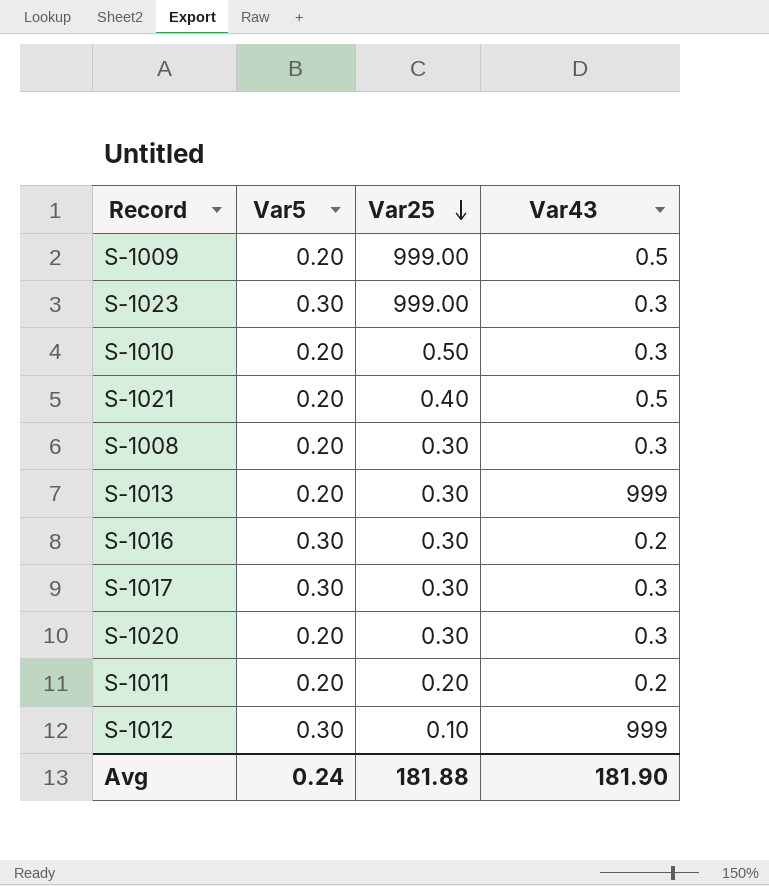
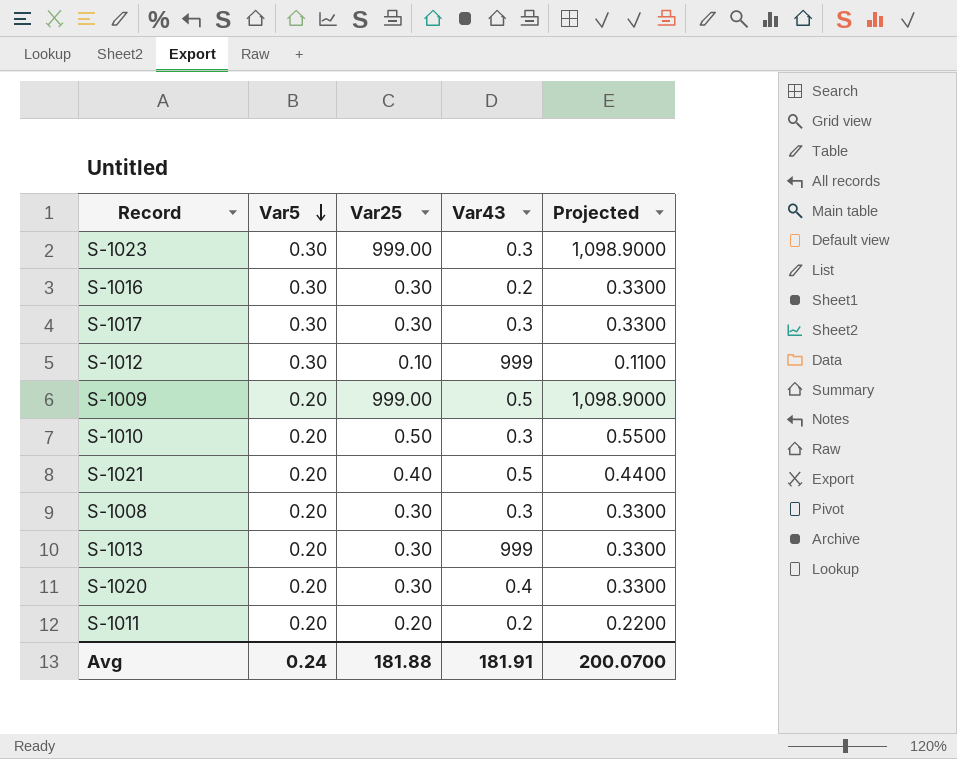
row order: Var25 descending -> Var5 descending
column Projected | formula: none -> [Var25] * 1.1
S-1020 | Var43: 0.3 -> 0.4
Avg | Var43: 181.90 -> 181.91

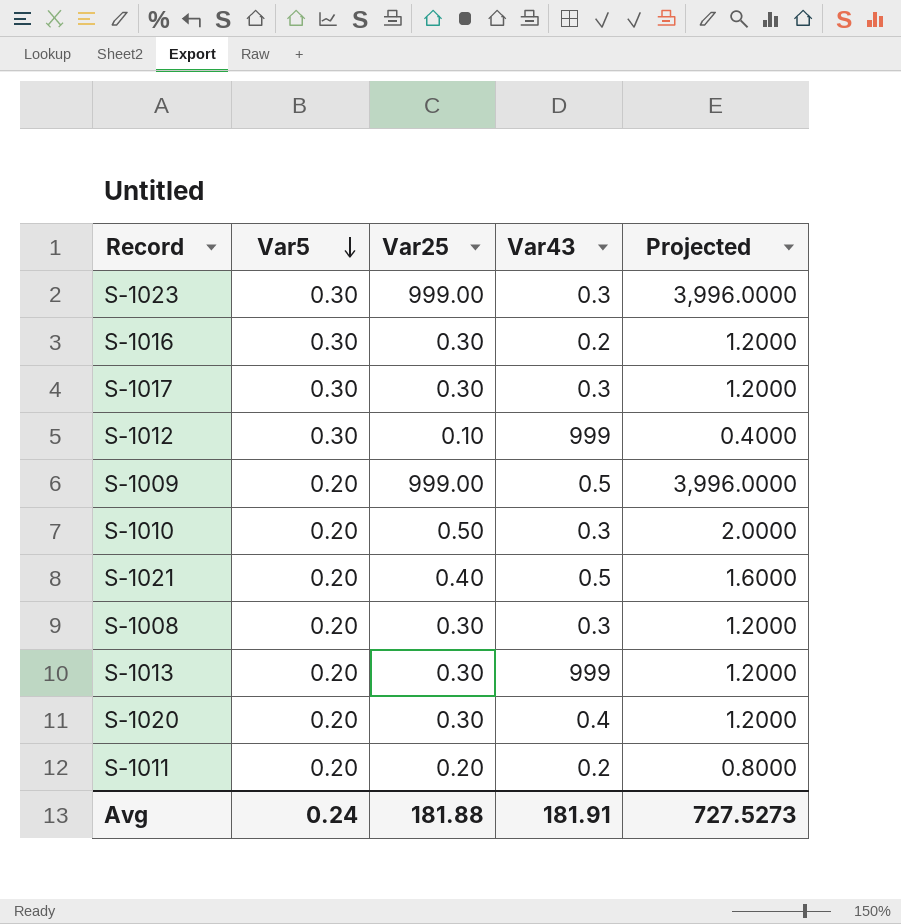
column Projected | formula: [Var25] * 1.1 -> [Var25] * 4
Avg | Projected: 200.0700 -> 727.5273

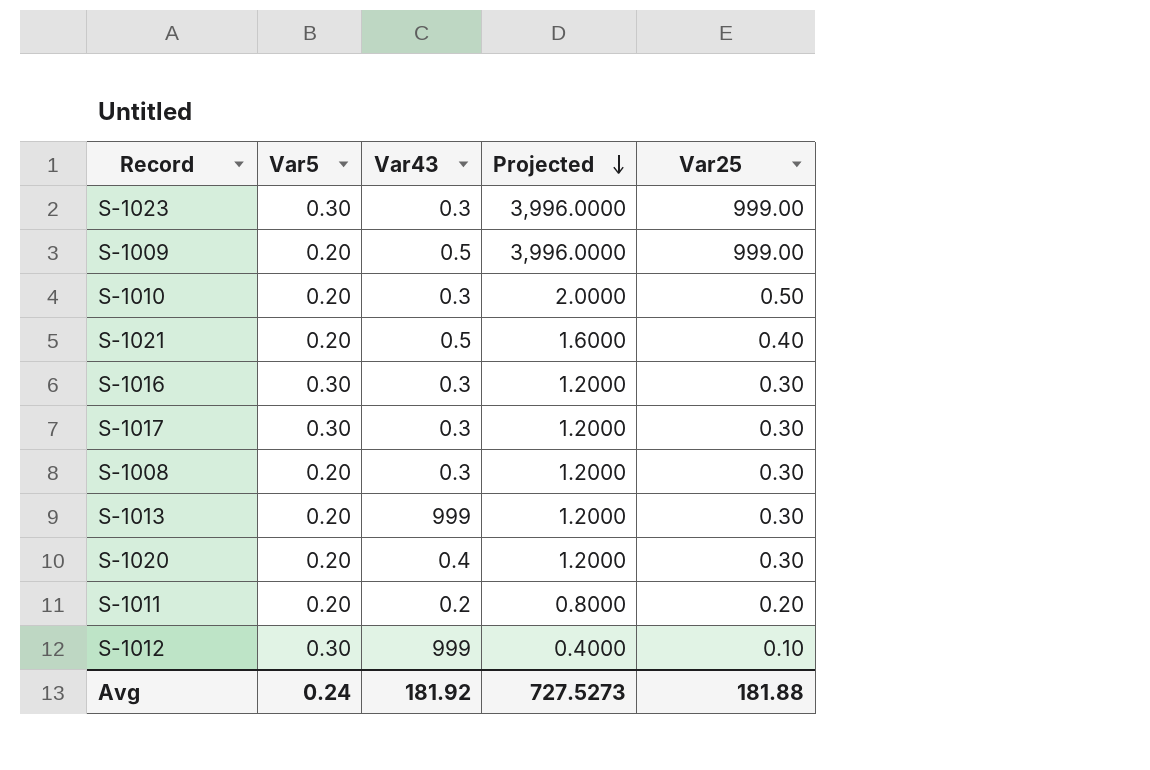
row order: Var5 descending -> Projected descending
column Var25 | position: 3 -> 5
S-1016 | Var43: 0.2 -> 0.3
Avg | Var43: 181.91 -> 181.92

